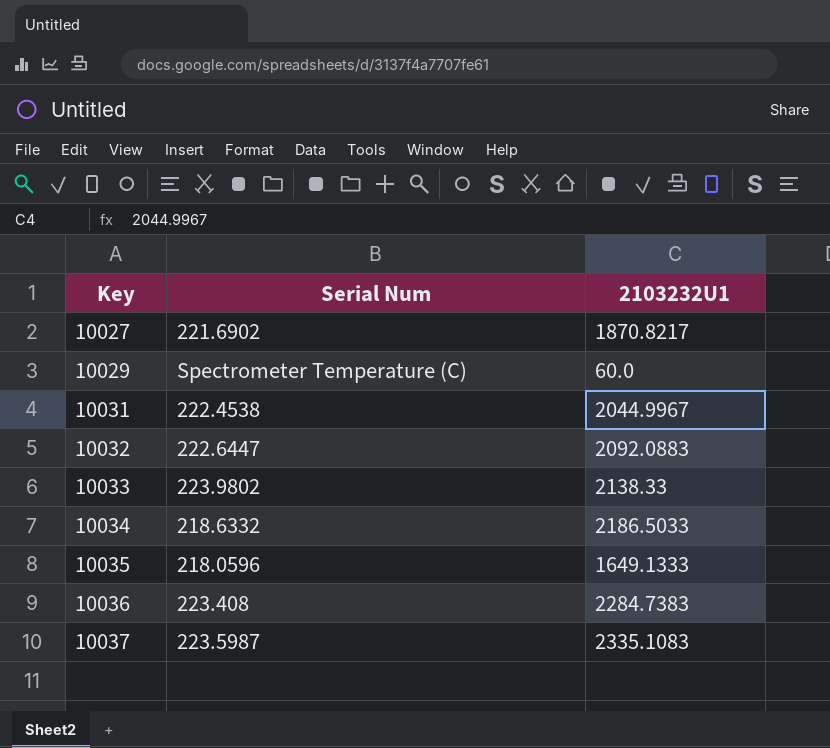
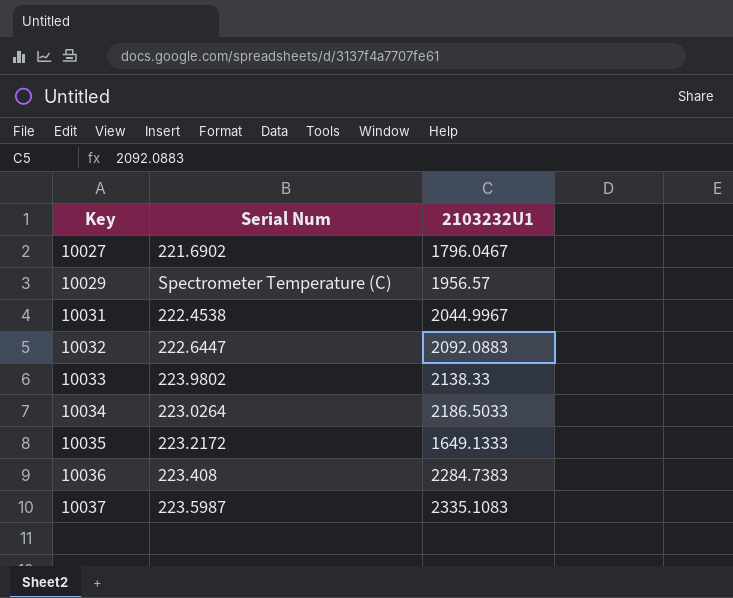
10027 | 2103232U1: 1870.8217 -> 1796.0467
10029 | 2103232U1: 60.0 -> 1956.57
10034 | Serial Num: 218.6332 -> 223.0264
10035 | Serial Num: 218.0596 -> 223.2172

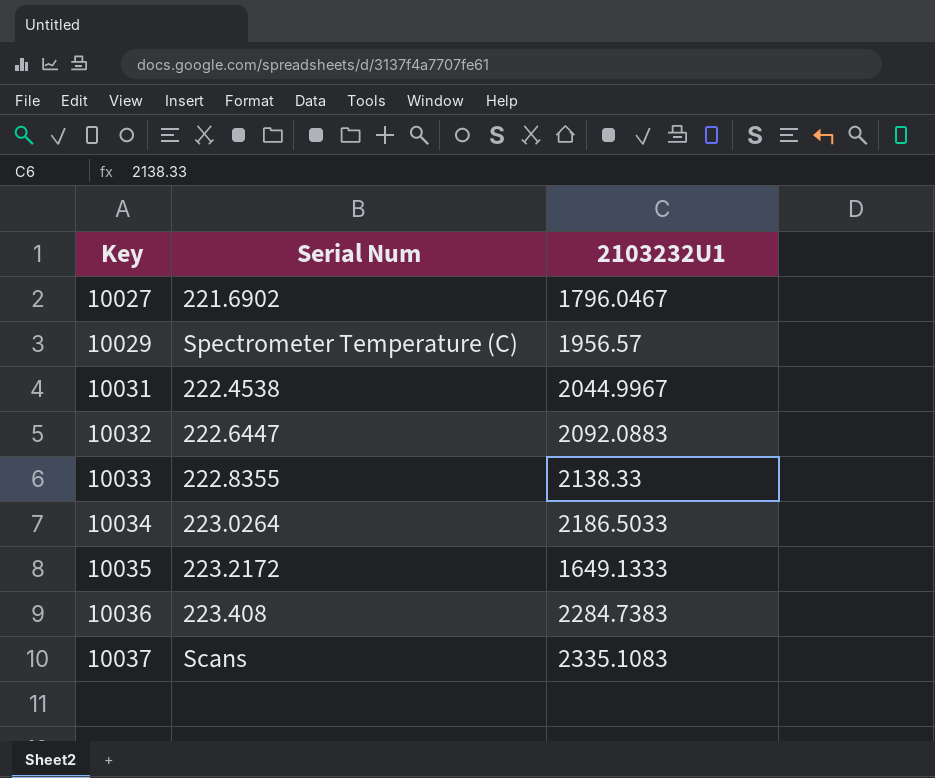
10033 | Serial Num: 223.9802 -> 222.8355
10037 | Serial Num: 223.5987 -> Scans

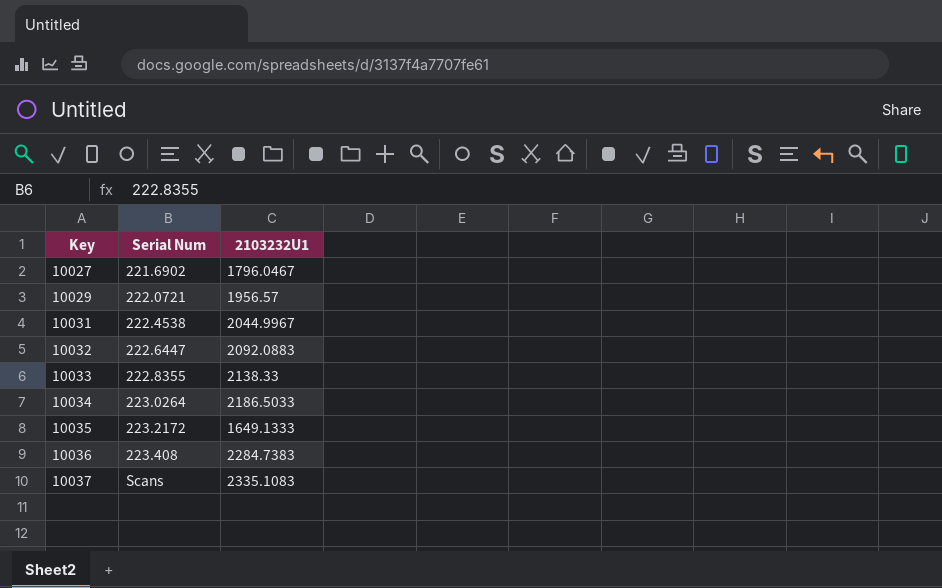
10029 | Serial Num: Spectrometer Temperature (C) -> 222.0721

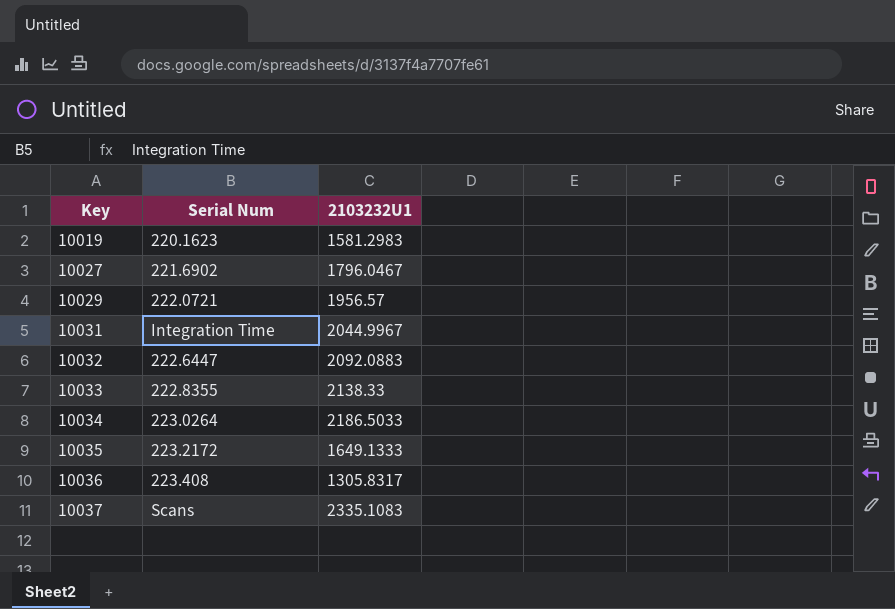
row 10019: none -> 220.1623 | 1581.2983
10031 | Serial Num: 222.4538 -> Integration Time
10036 | 2103232U1: 2284.7383 -> 1305.8317

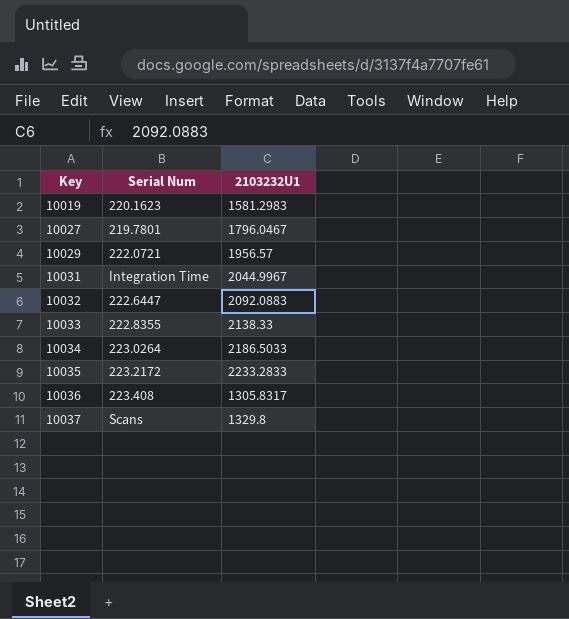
10027 | Serial Num: 221.6902 -> 219.7801
10035 | 2103232U1: 1649.1333 -> 2233.2833
10037 | 2103232U1: 2335.1083 -> 1329.8

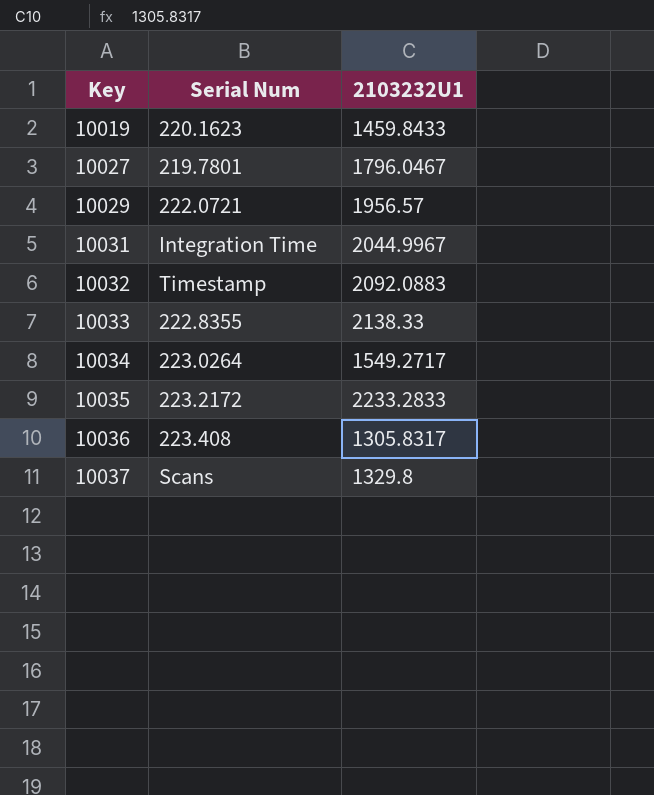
10019 | 2103232U1: 1581.2983 -> 1459.8433
10032 | Serial Num: 222.6447 -> Timestamp
10034 | 2103232U1: 2186.5033 -> 1549.2717

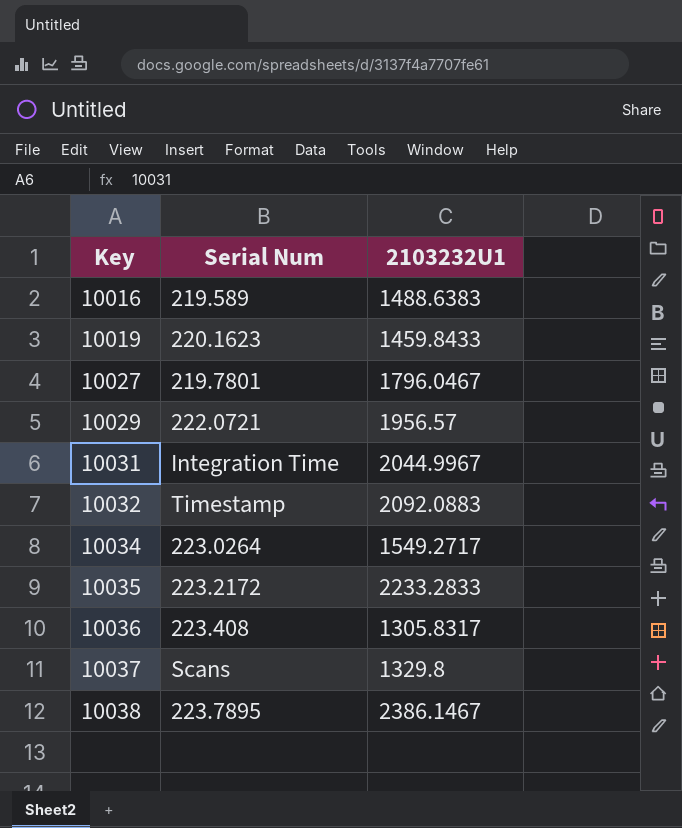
row 10033: 222.8355 | 2138.33 -> none
row 10016: none -> 219.589 | 1488.6383
row 10038: none -> 223.7895 | 2386.1467

